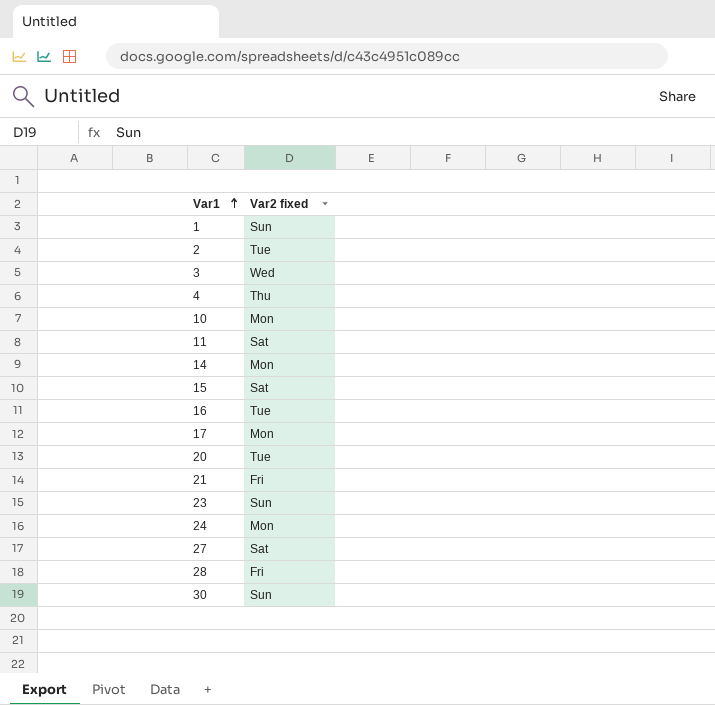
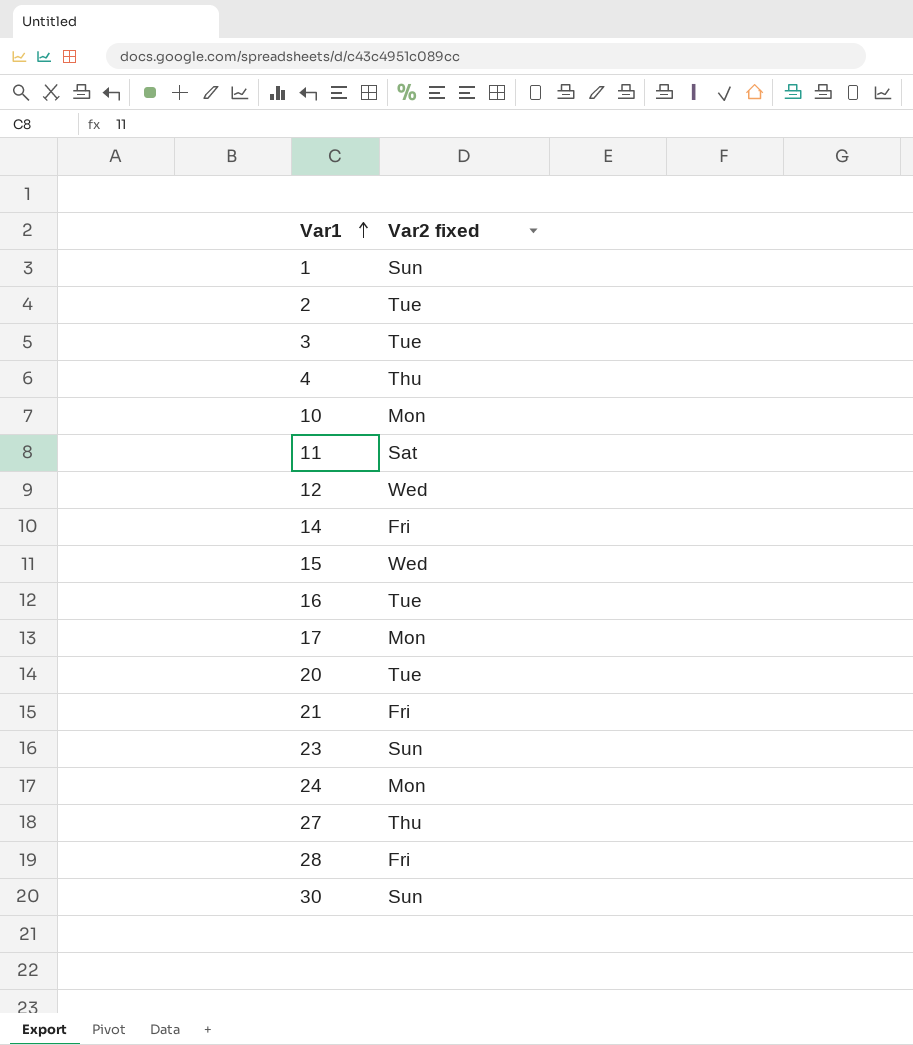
3 | Var2 fixed: Wed -> Tue
row 12: none -> Wed
14 | Var2 fixed: Mon -> Fri
15 | Var2 fixed: Sat -> Wed
27 | Var2 fixed: Sat -> Thu

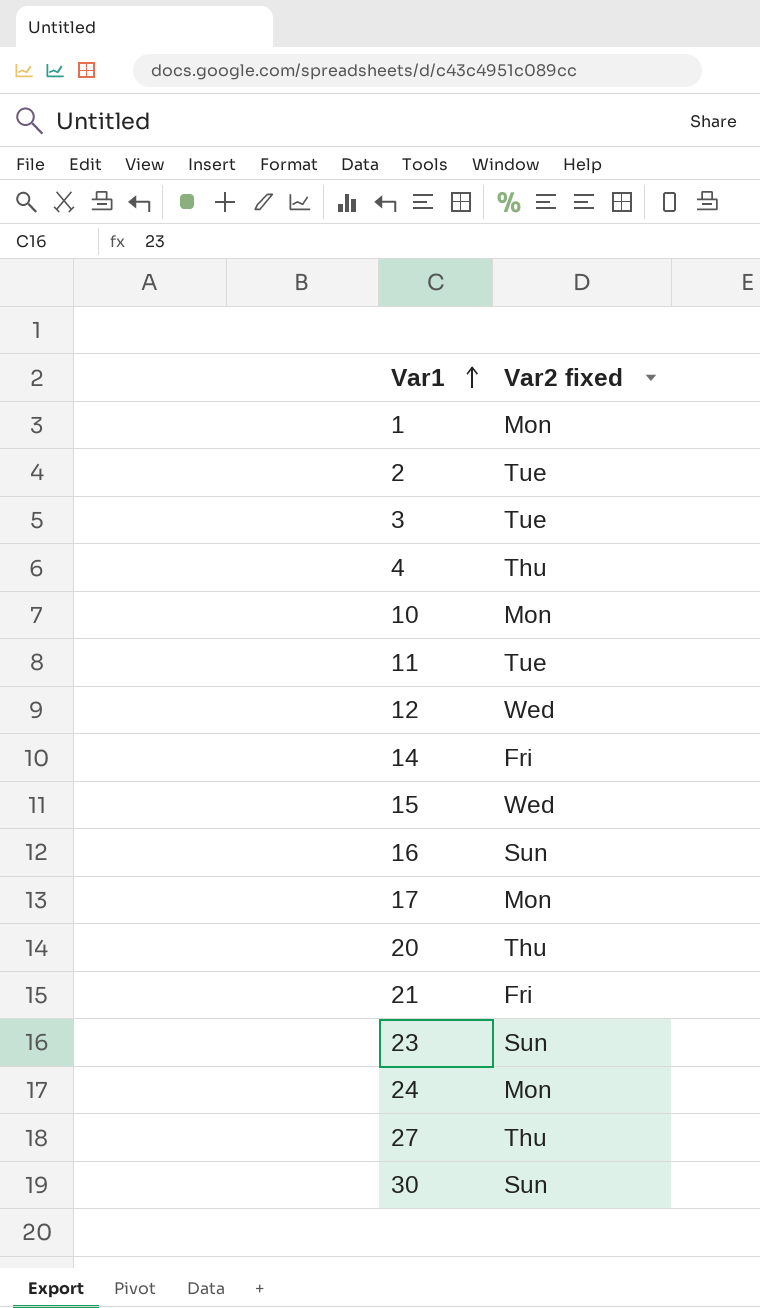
row 28: Fri -> none
1 | Var2 fixed: Sun -> Mon
11 | Var2 fixed: Sat -> Tue
16 | Var2 fixed: Tue -> Sun
20 | Var2 fixed: Tue -> Thu

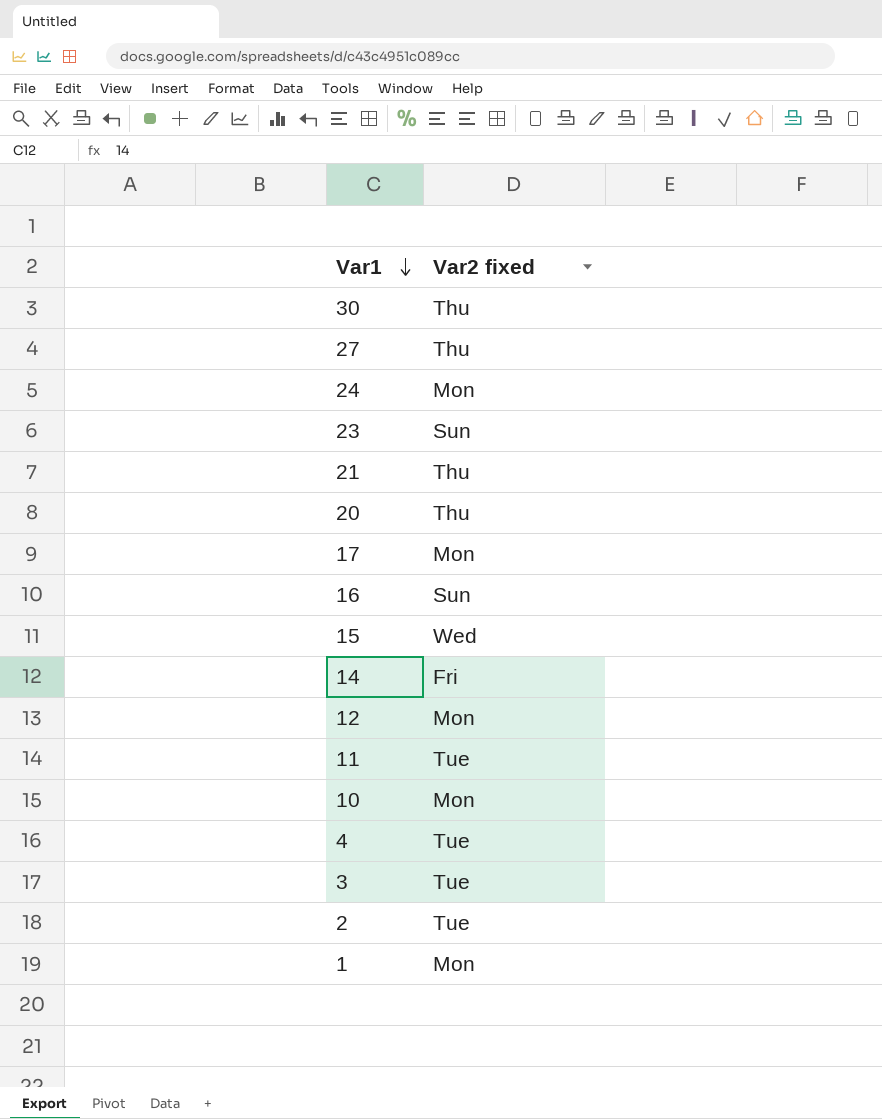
row order: Var1 ascending -> Var1 descending
30 | Var2 fixed: Sun -> Thu
21 | Var2 fixed: Fri -> Thu
12 | Var2 fixed: Wed -> Mon
4 | Var2 fixed: Thu -> Tue

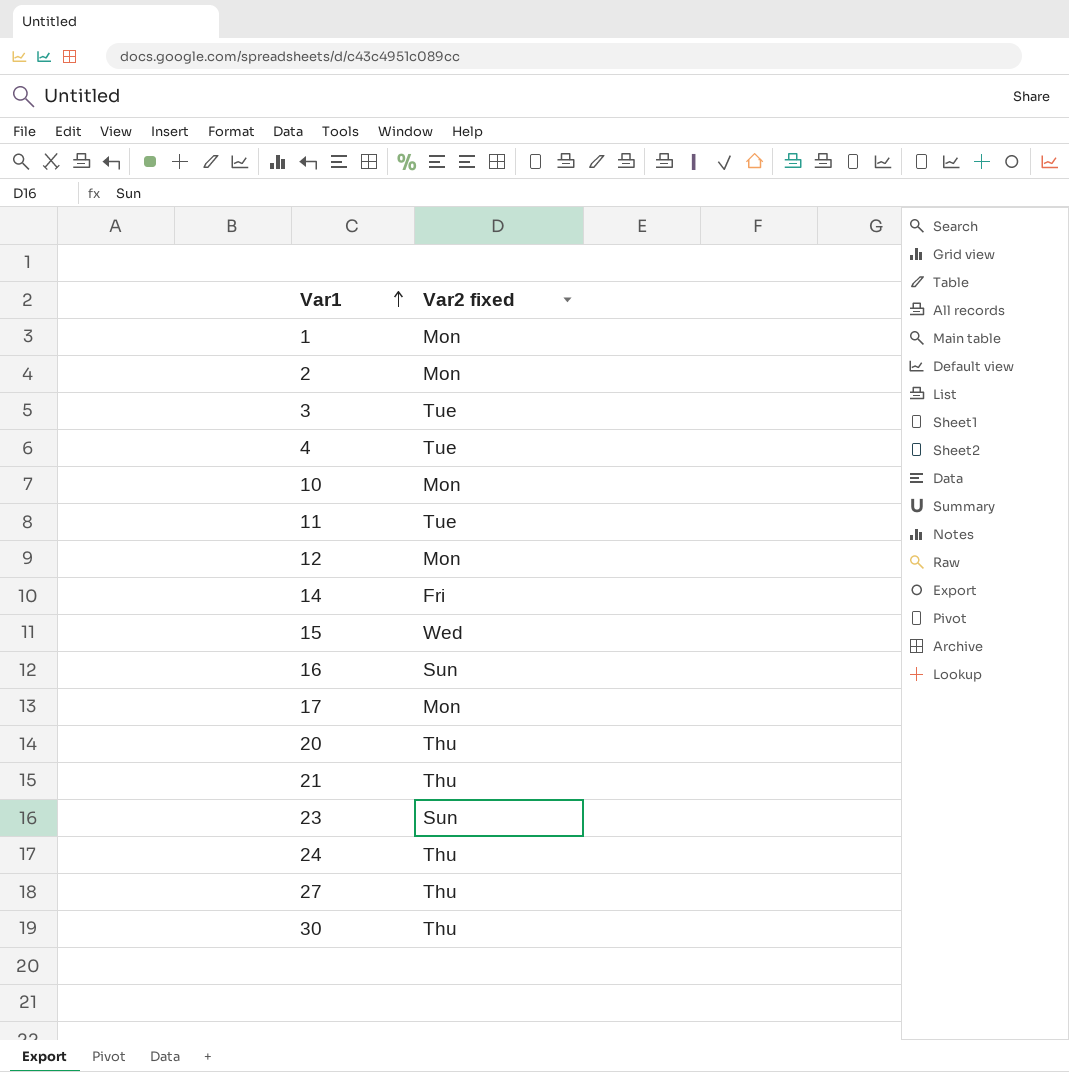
row order: Var1 descending -> Var1 ascending
2 | Var2 fixed: Tue -> Mon
24 | Var2 fixed: Mon -> Thu

